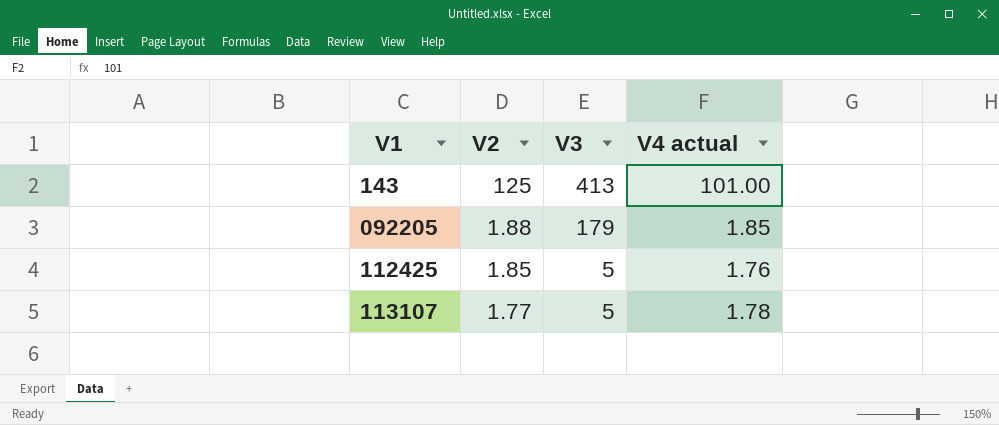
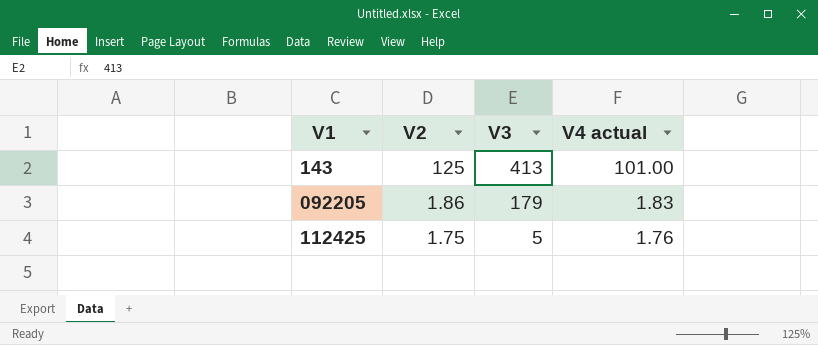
row 113107: 1.77 | 5 | 1.78 -> none
092205 | V2: 1.88 -> 1.86
092205 | V4 actual: 1.85 -> 1.83
112425 | V2: 1.85 -> 1.75

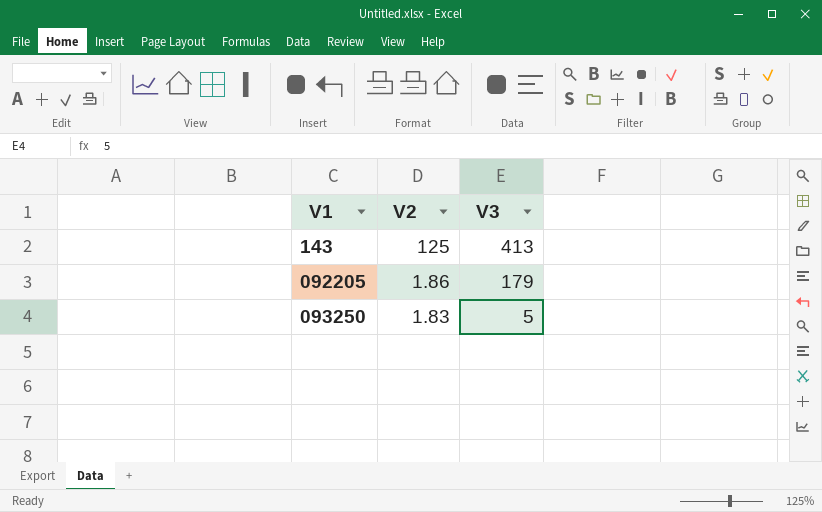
column V4 actual | position: 4 -> none
row 112425: 1.75 | 5 | 1.76 -> none
row 093250: none -> 1.83 | 5

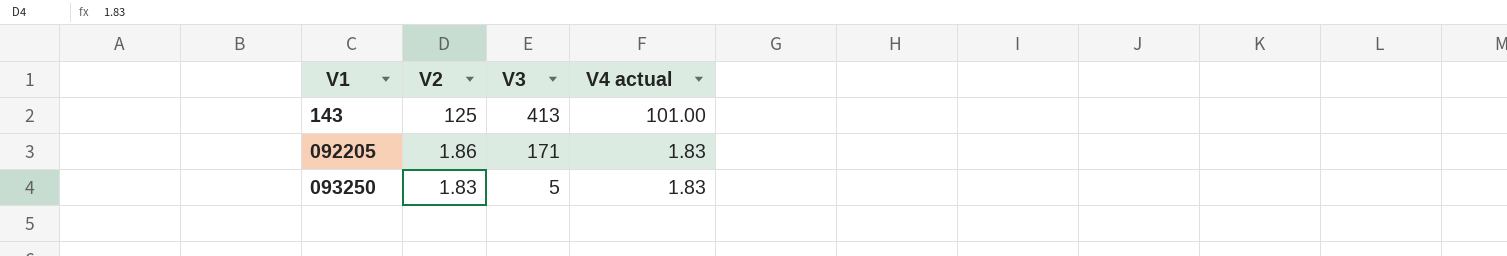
column V4 actual | position: none -> 4
092205 | V3: 179 -> 171

